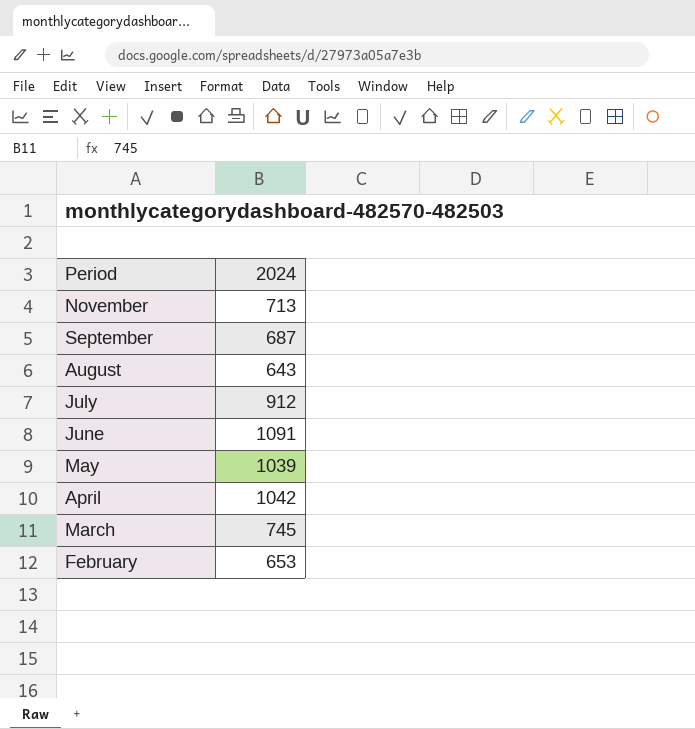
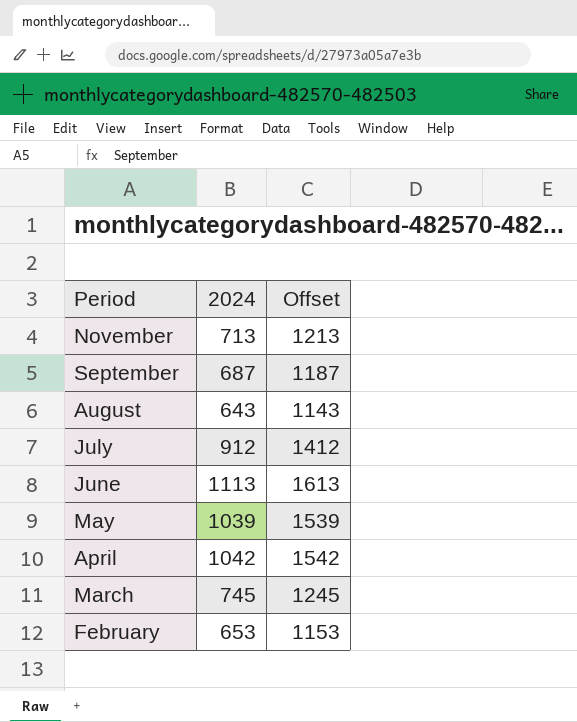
column Offset | formula: none -> [2024] + 500
June | 2024: 1091 -> 1113

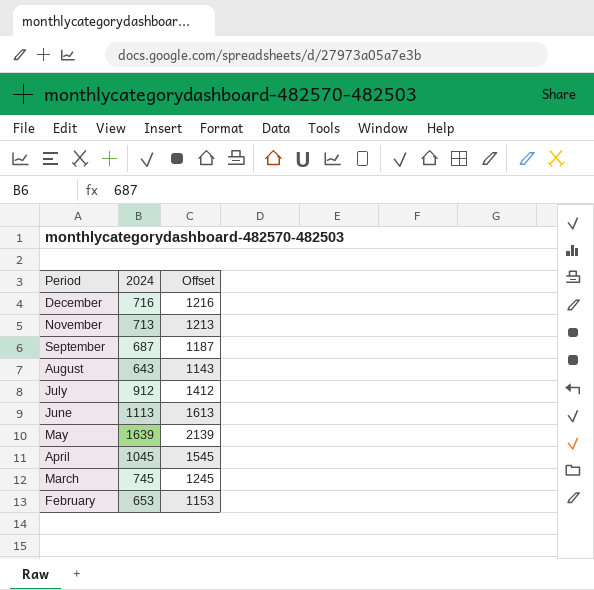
row December: none -> 716 | 1216
May | 2024: 1039 -> 1639
May | Offset: 1539 -> 2139
April | 2024: 1042 -> 1045
April | Offset: 1542 -> 1545

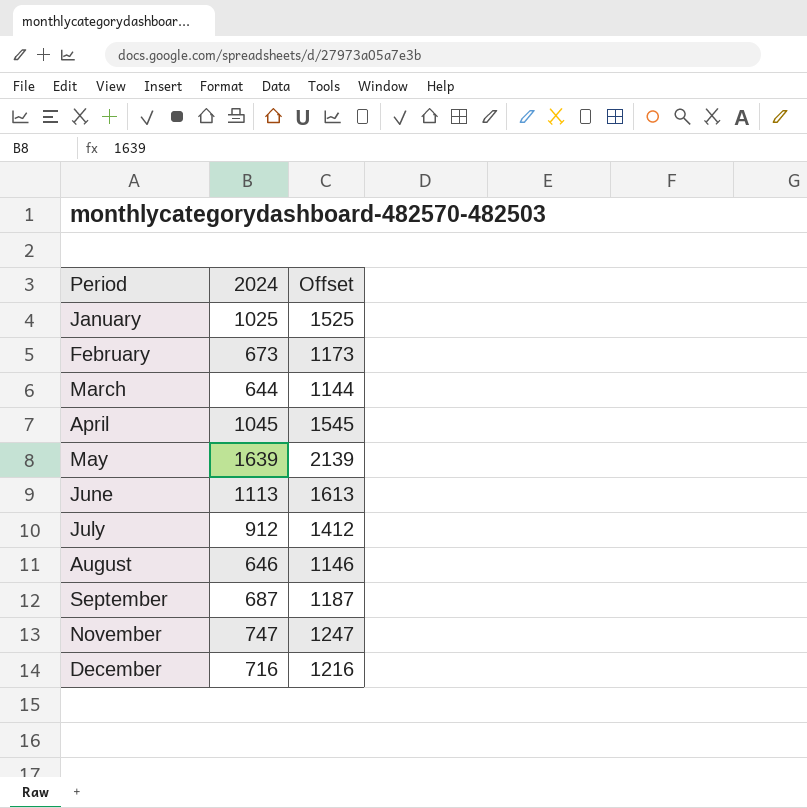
row order: Period descending -> Period ascending
row January: none -> 1025 | 1525
February | 2024: 653 -> 673
February | Offset: 1153 -> 1173
March | 2024: 745 -> 644
March | Offset: 1245 -> 1144
August | 2024: 643 -> 646
August | Offset: 1143 -> 1146
November | 2024: 713 -> 747
November | Offset: 1213 -> 1247

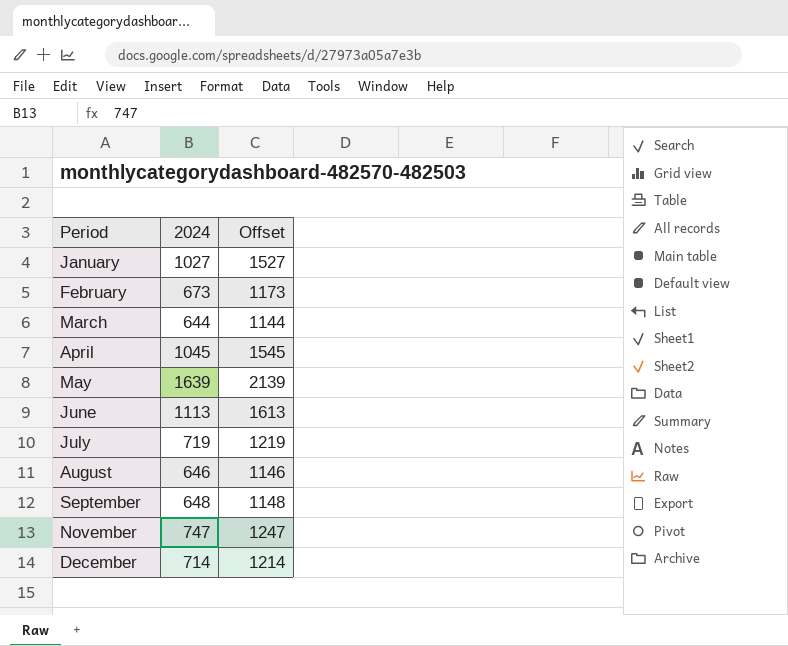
January | 2024: 1025 -> 1027
January | Offset: 1525 -> 1527
July | 2024: 912 -> 719
July | Offset: 1412 -> 1219
September | 2024: 687 -> 648
September | Offset: 1187 -> 1148
December | 2024: 716 -> 714
December | Offset: 1216 -> 1214

